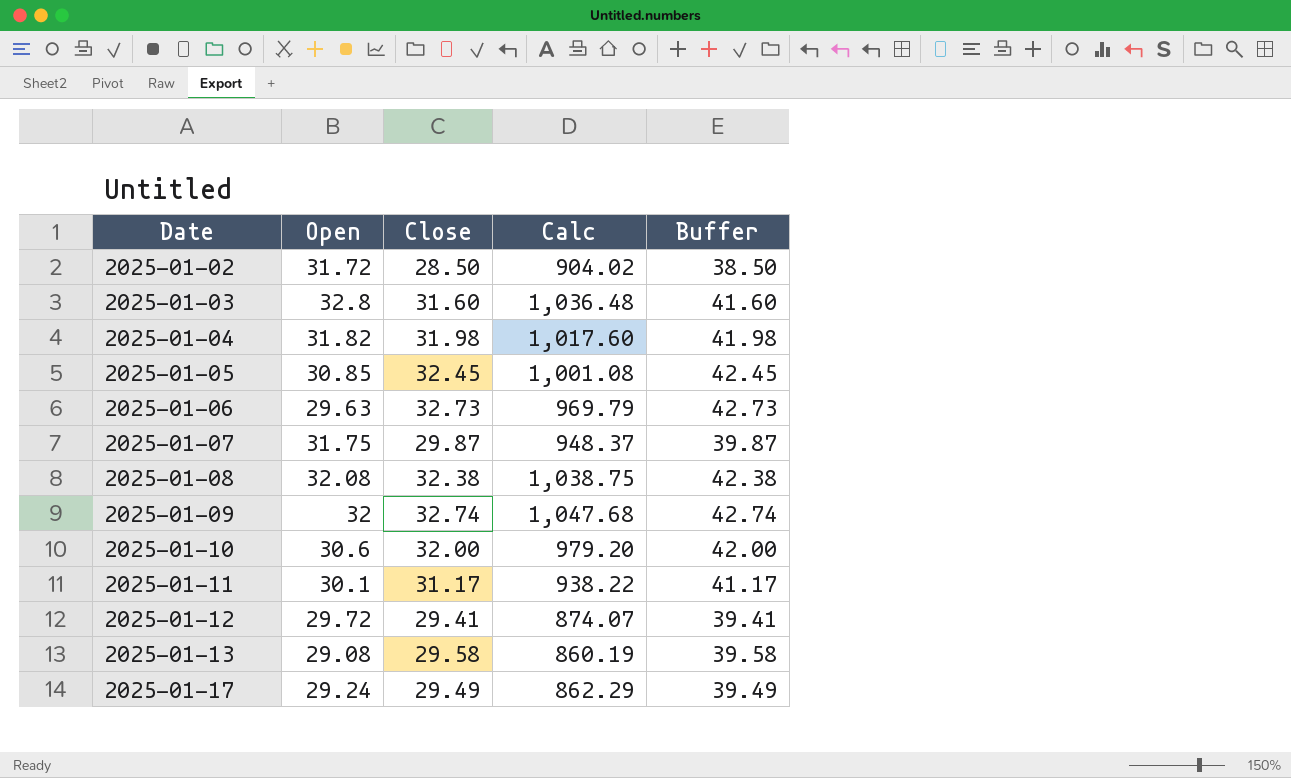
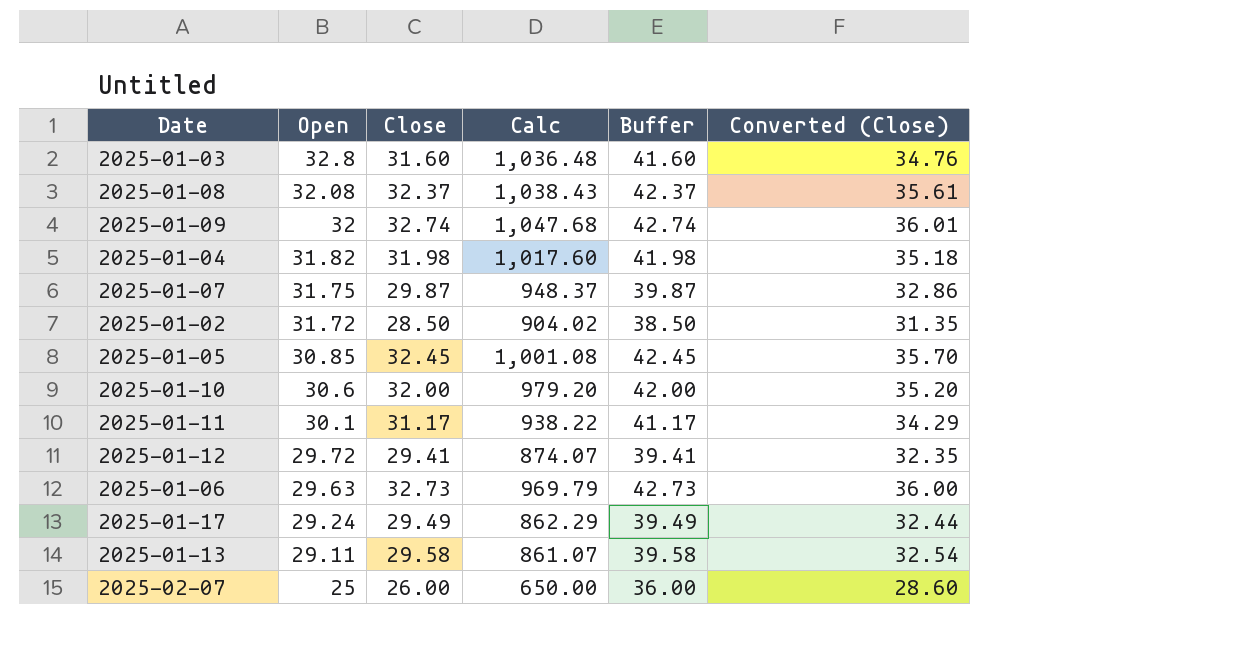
row order: Date ascending -> Open descending
column Converted (Close) | formula: none -> [Close] * 1.1
2025-01-08 | Close: 32.38 -> 32.37
2025-01-08 | Calc: 1,038.75 -> 1,038.43
2025-01-08 | Buffer: 42.38 -> 42.37
2025-01-13 | Open: 29.08 -> 29.11
2025-01-13 | Calc: 860.19 -> 861.07
row 2025-02-07: none -> 25 | 26.00 | 650.00 | 36.00 | 28.60

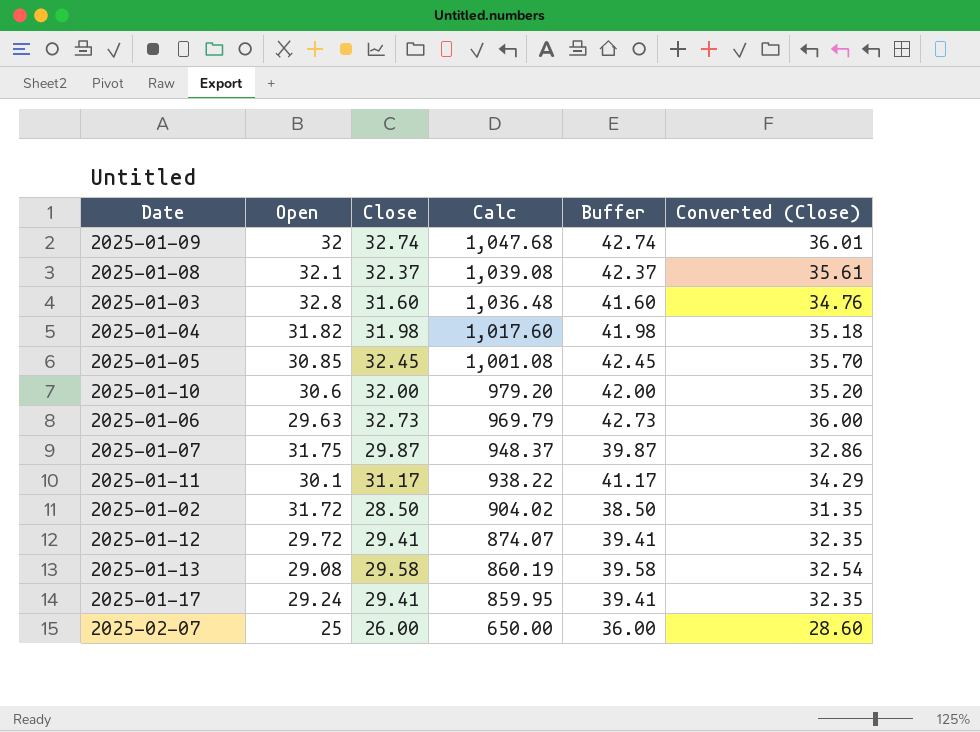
row order: Open descending -> Calc descending
2025-01-08 | Open: 32.08 -> 32.1
2025-01-08 | Calc: 1,038.43 -> 1,039.08
2025-01-13 | Open: 29.11 -> 29.08
2025-01-13 | Calc: 861.07 -> 860.19
2025-01-17 | Close: 29.49 -> 29.41
2025-01-17 | Calc: 862.29 -> 859.95
2025-01-17 | Buffer: 39.49 -> 39.41
2025-01-17 | Converted (Close): 32.44 -> 32.35

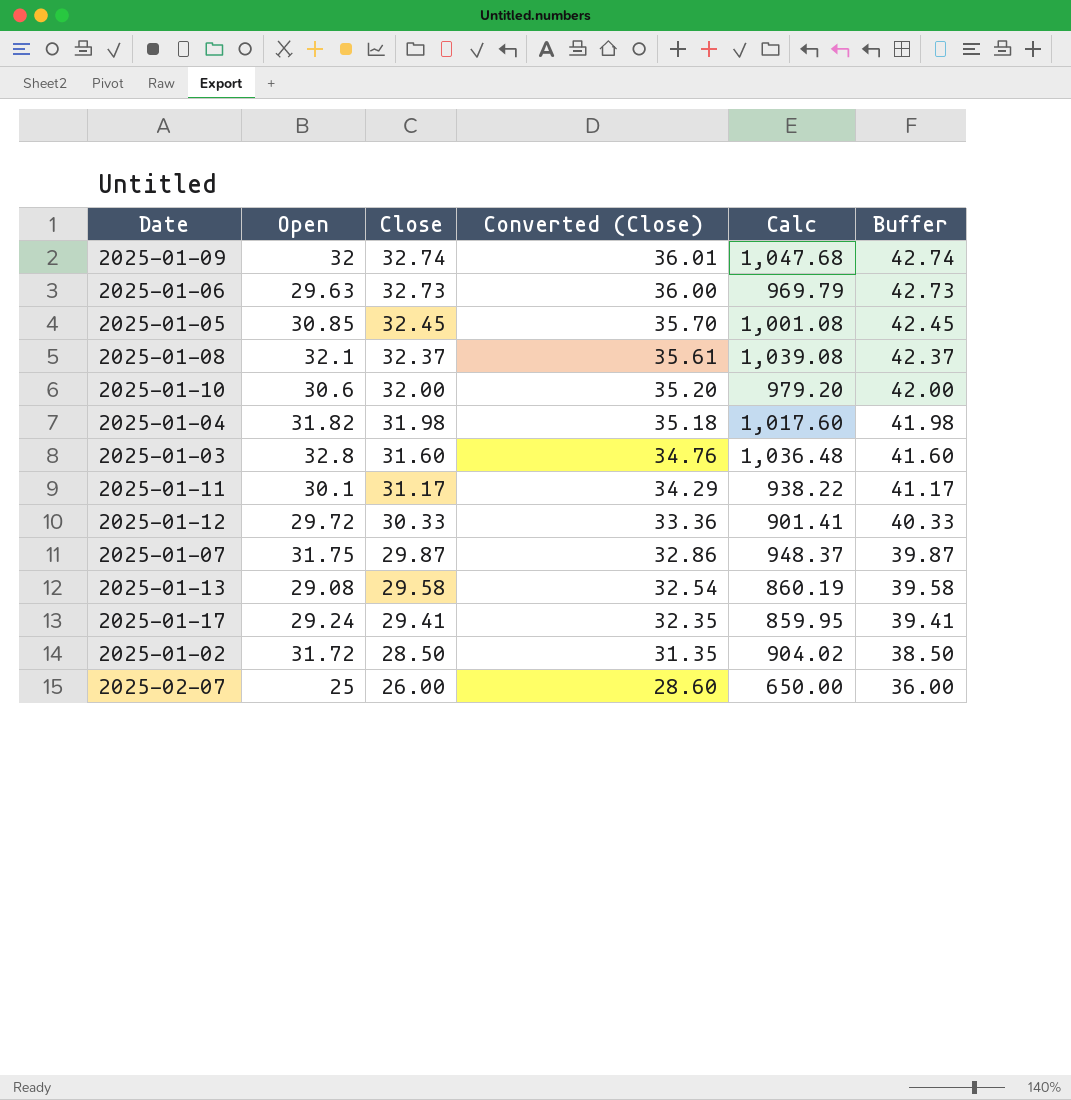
row order: Calc descending -> Close descending
column Converted (Close) | position: 6 -> 4
2025-01-12 | Close: 29.41 -> 30.33
2025-01-12 | Converted (Close): 32.35 -> 33.36
2025-01-12 | Calc: 874.07 -> 901.41
2025-01-12 | Buffer: 39.41 -> 40.33

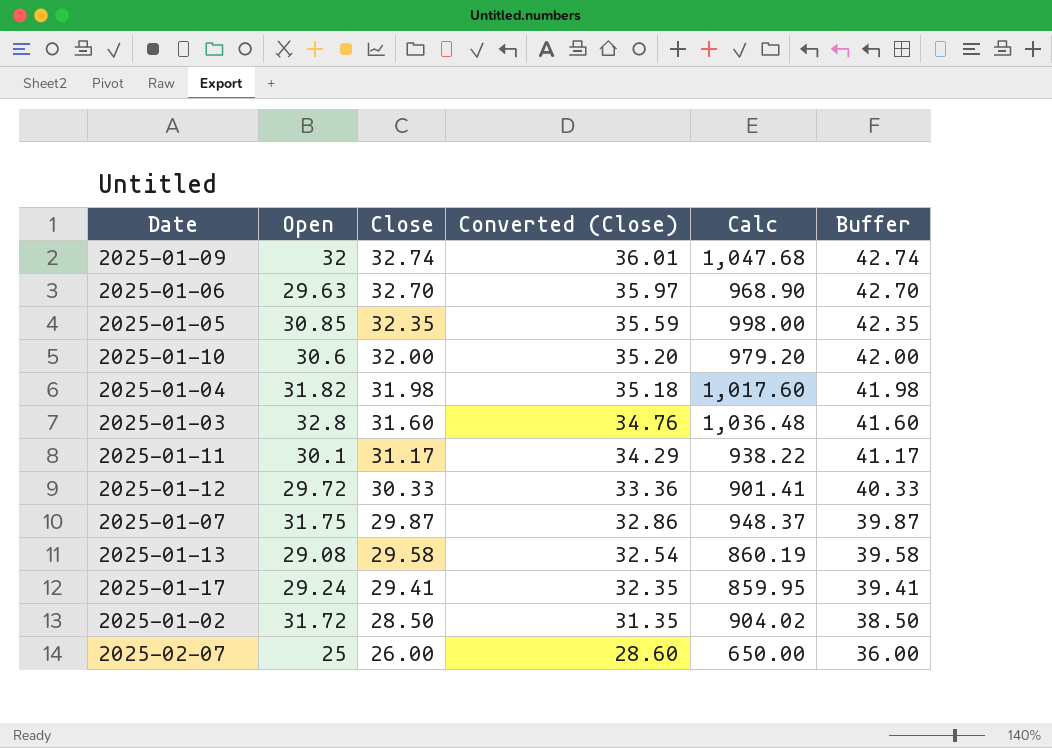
row 2025-01-08: 32.1 | 32.37 | 35.61 | 1,039.08 | 42.37 -> none
2025-01-06 | Close: 32.73 -> 32.70
2025-01-06 | Converted (Close): 36.00 -> 35.97
2025-01-06 | Calc: 969.79 -> 968.90
2025-01-06 | Buffer: 42.73 -> 42.70
2025-01-05 | Close: 32.45 -> 32.35
2025-01-05 | Converted (Close): 35.70 -> 35.59
2025-01-05 | Calc: 1,001.08 -> 998.00
2025-01-05 | Buffer: 42.45 -> 42.35

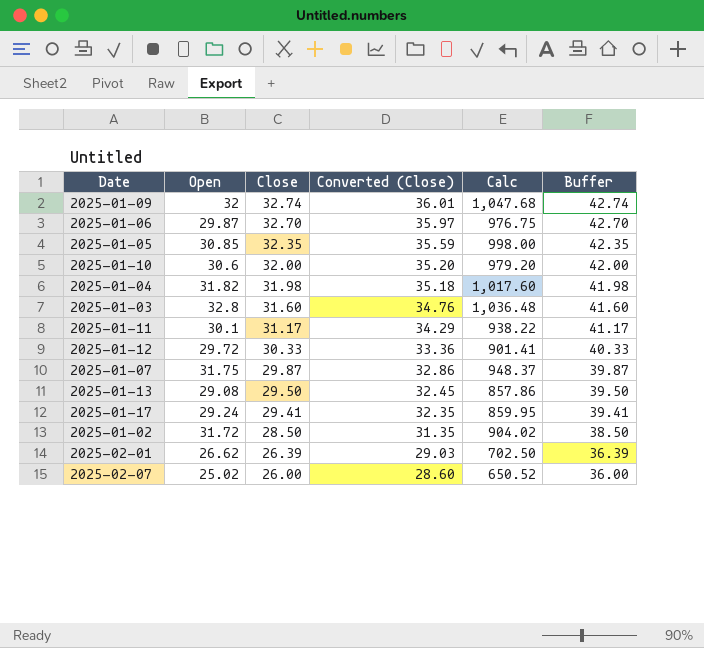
2025-01-06 | Open: 29.63 -> 29.87
2025-01-06 | Calc: 968.90 -> 976.75
2025-01-13 | Close: 29.58 -> 29.50
2025-01-13 | Converted (Close): 32.54 -> 32.45
2025-01-13 | Calc: 860.19 -> 857.86
2025-01-13 | Buffer: 39.58 -> 39.50
row 2025-02-01: none -> 26.62 | 26.39 | 29.03 | 702.50 | 36.39
2025-02-07 | Open: 25 -> 25.02
2025-02-07 | Calc: 650.00 -> 650.52

